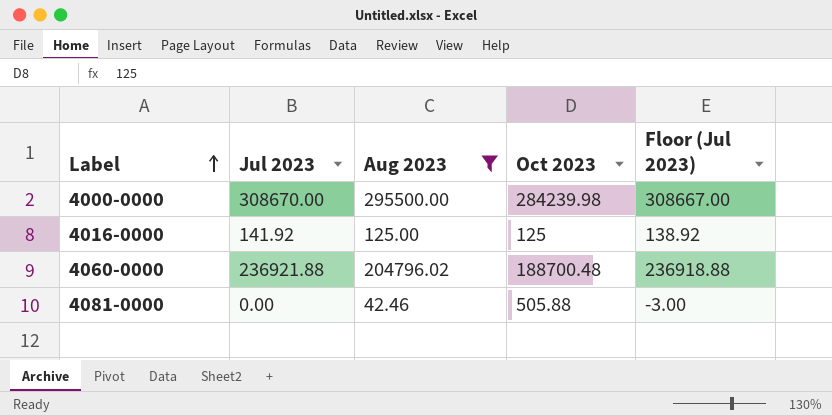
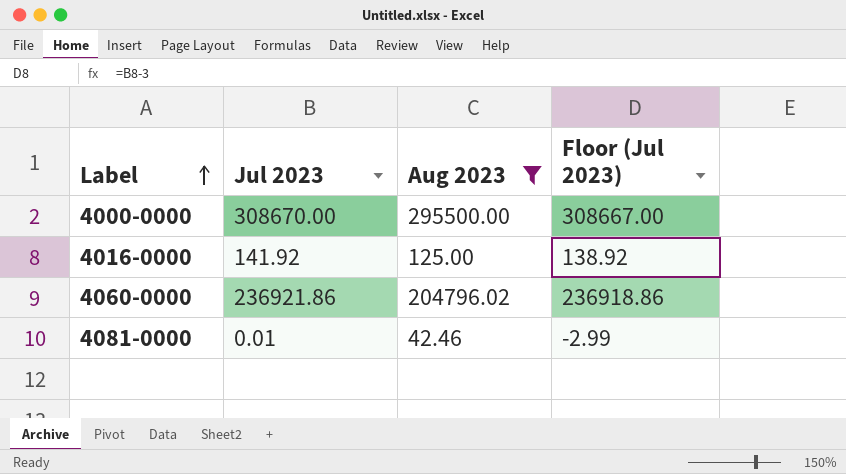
column Oct 2023 | position: 4 -> none
4060-0000 | Jul 2023: 236921.88 -> 236921.86
4060-0000 | Floor (Jul 2023): 236918.88 -> 236918.86
4081-0000 | Jul 2023: 0.00 -> 0.01
4081-0000 | Floor (Jul 2023): -3.00 -> -2.99

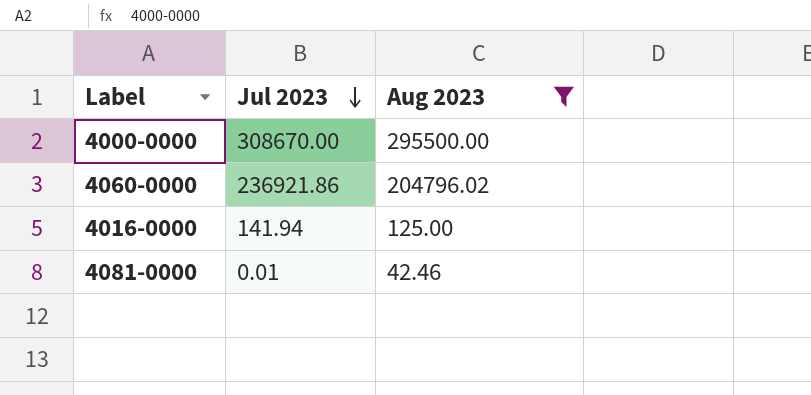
row order: Label ascending -> Jul 2023 descending
column Floor (Jul 2023) | formula: [Jul 2023] - 3 -> none
4016-0000 | Jul 2023: 141.92 -> 141.94

